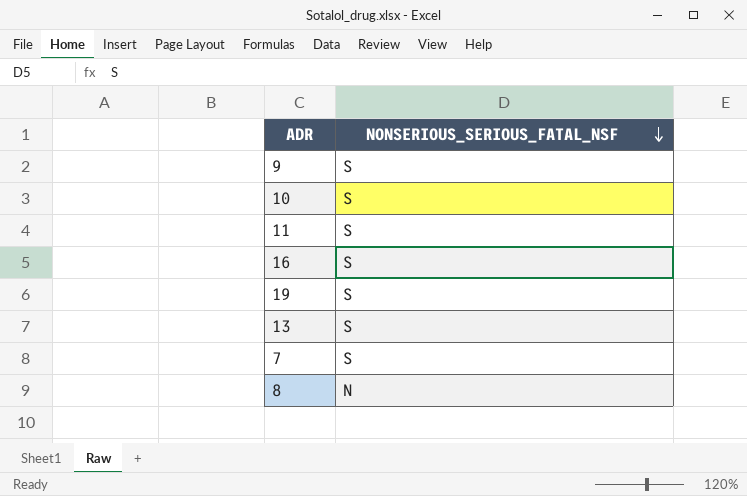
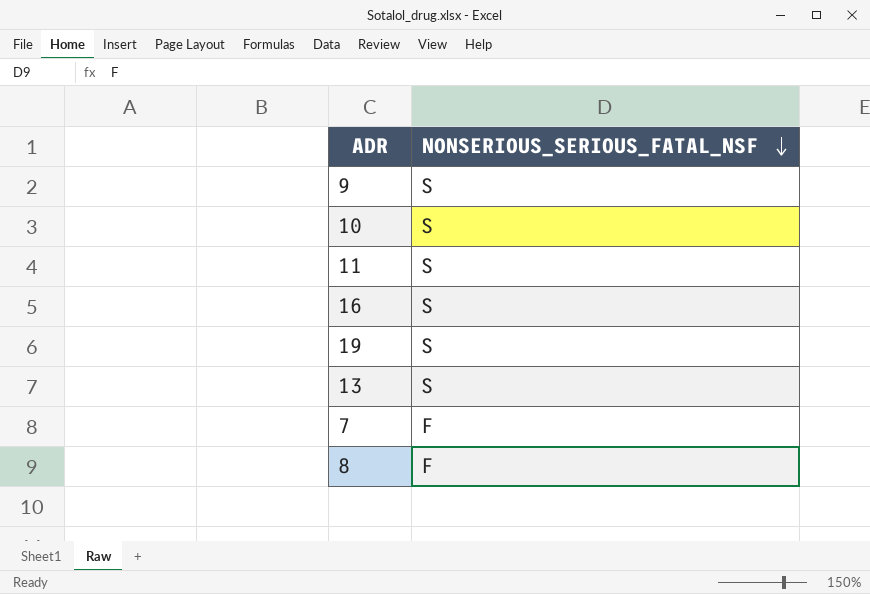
7 | NONSERIOUS_SERIOUS_FATAL_NSF: S -> F
8 | NONSERIOUS_SERIOUS_FATAL_NSF: N -> F

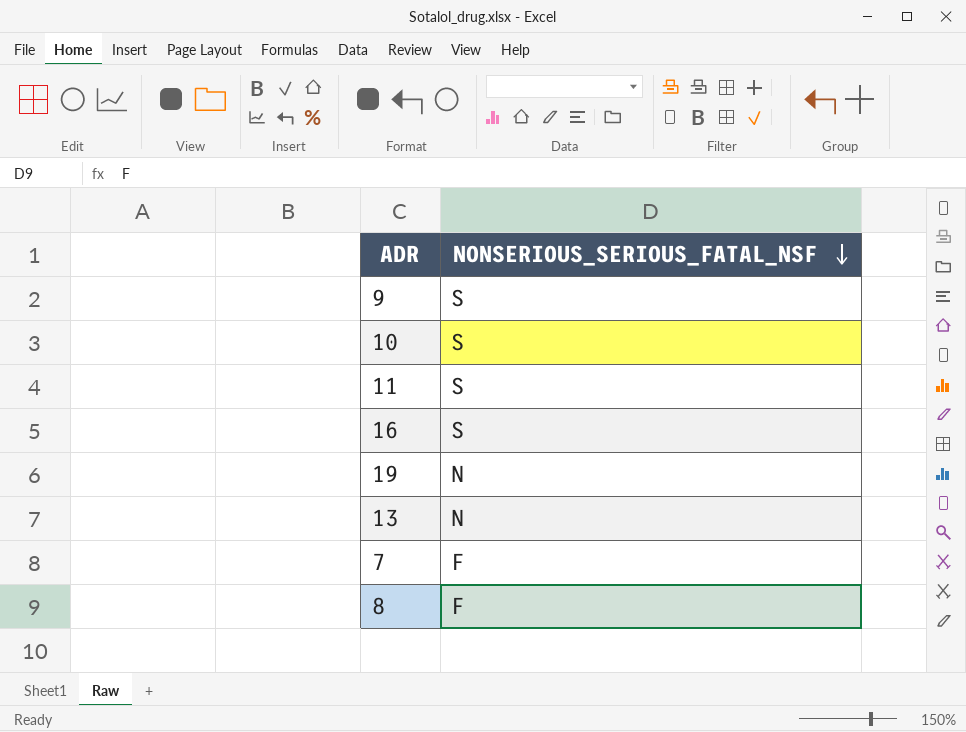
19 | NONSERIOUS_SERIOUS_FATAL_NSF: S -> N
13 | NONSERIOUS_SERIOUS_FATAL_NSF: S -> N

